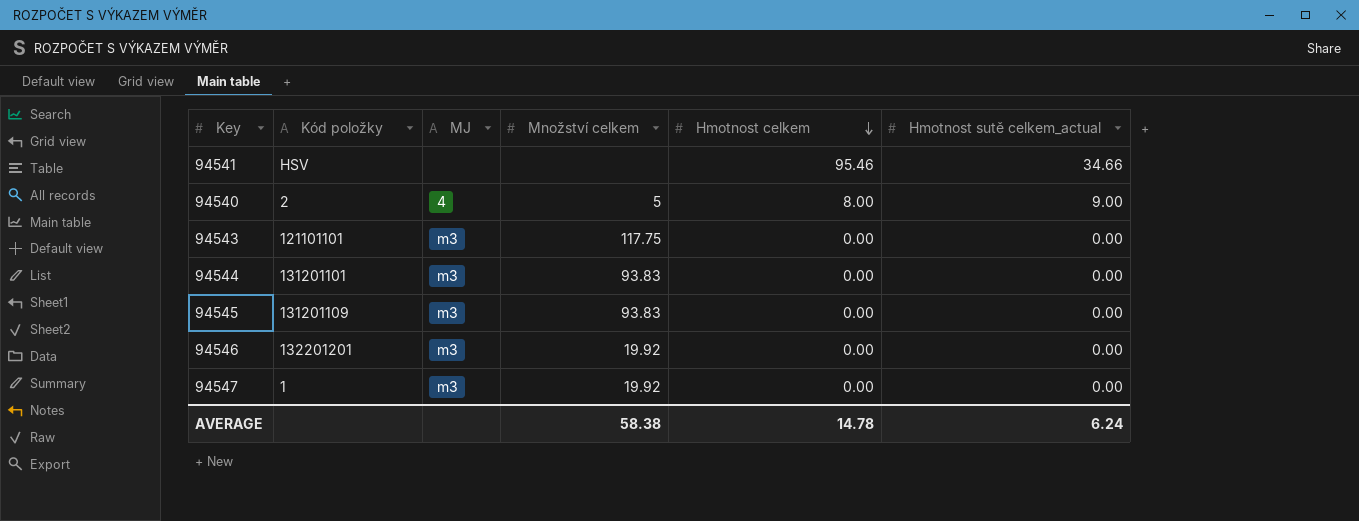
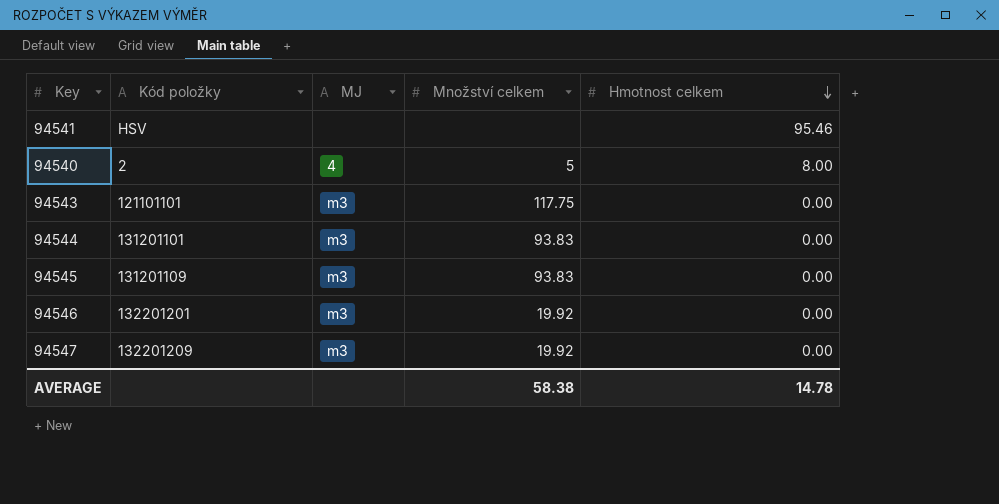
column Hmotnost sutě celkem_actual | position: 6 -> none
94547 | Kód položky: 1 -> 132201209

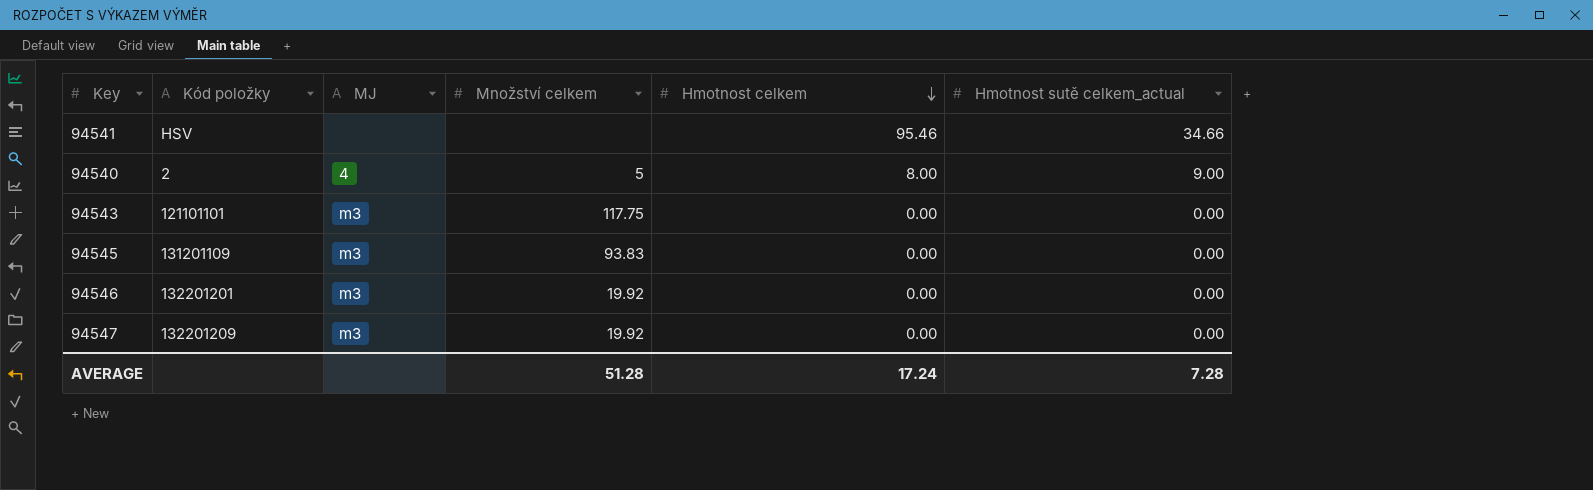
column Hmotnost sutě celkem_actual | position: none -> 6
row 94544: 131201101 | m3 | 93.83 | 0.00 -> none
AVERAGE | Množství celkem: 58.38 -> 51.28
AVERAGE | Hmotnost celkem: 14.78 -> 17.24

